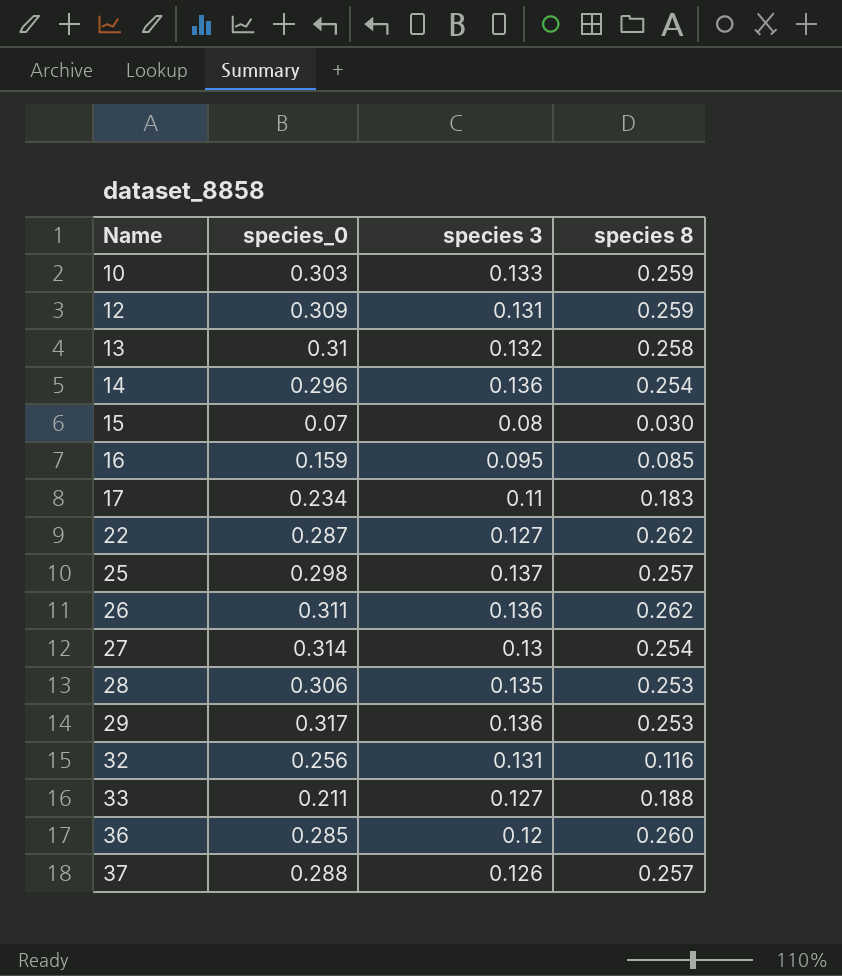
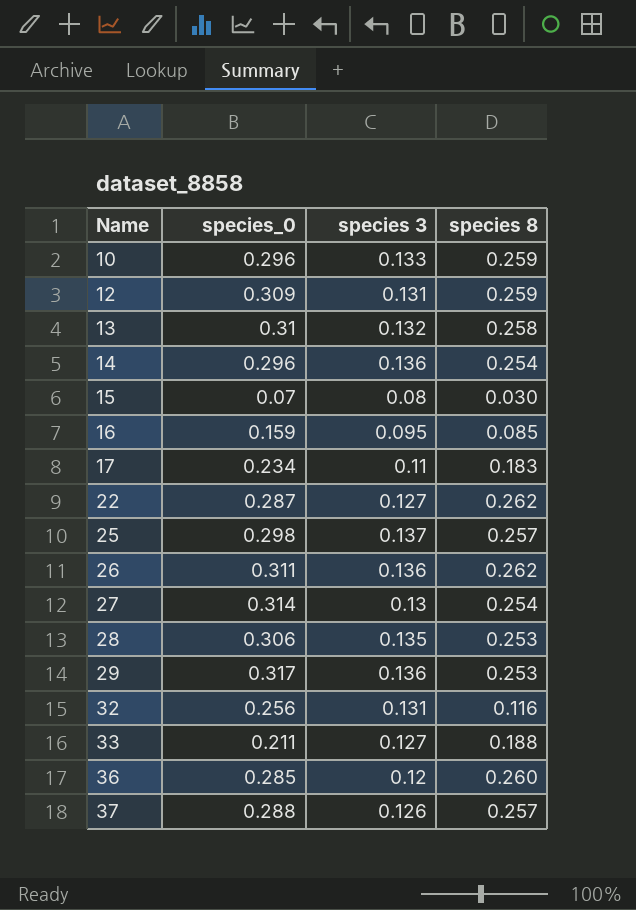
10 | species_0: 0.303 -> 0.296

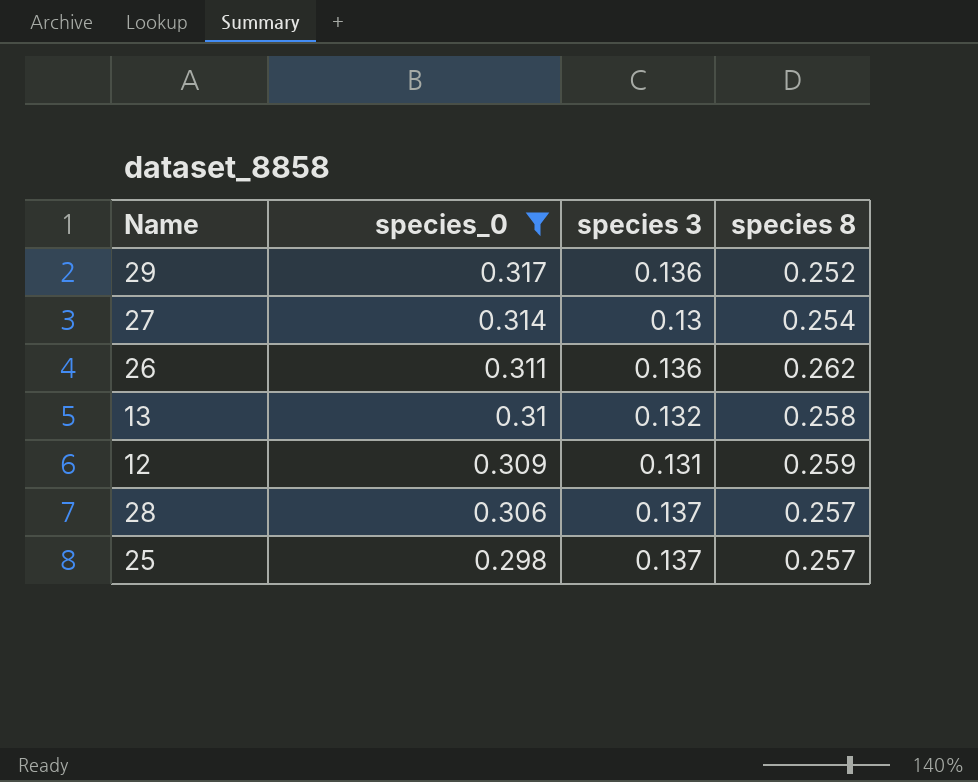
filter: none -> species_0 >= 0.298
row order: Name ascending -> species_0 descending
29 | species 8: 0.253 -> 0.252
28 | species 3: 0.135 -> 0.137
28 | species 8: 0.253 -> 0.257

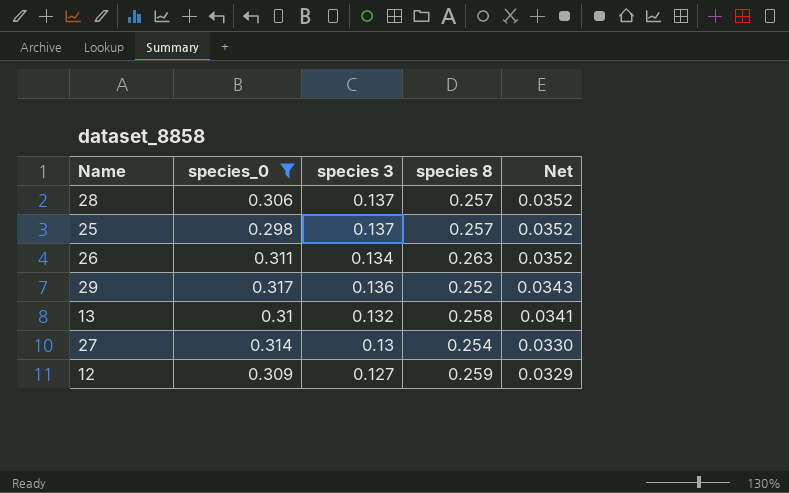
row order: species_0 descending -> Net descending
column Net | formula: none -> [species 3] * [species 8]
26 | species 3: 0.136 -> 0.134
26 | species 8: 0.262 -> 0.263
12 | species 3: 0.131 -> 0.127

